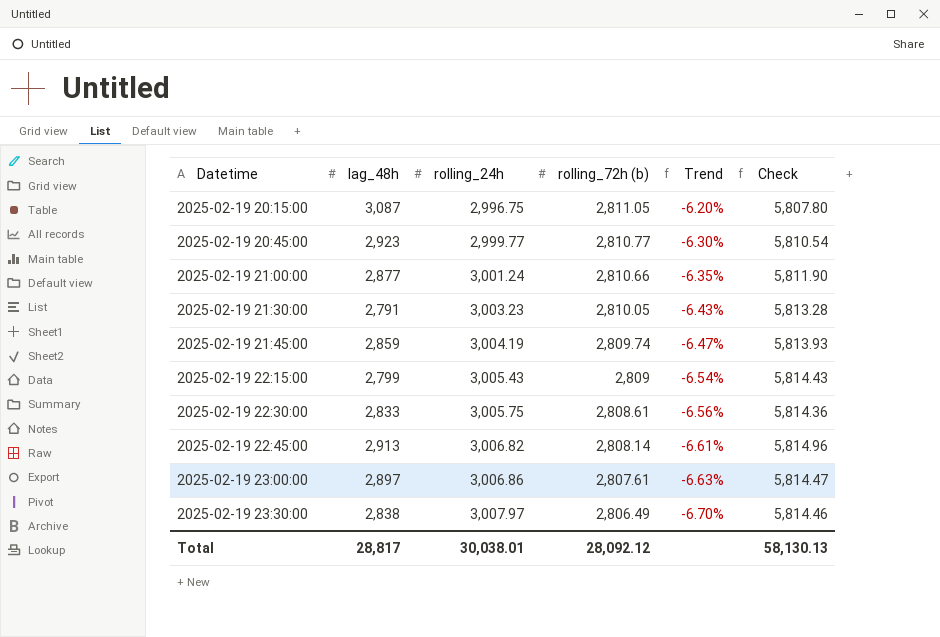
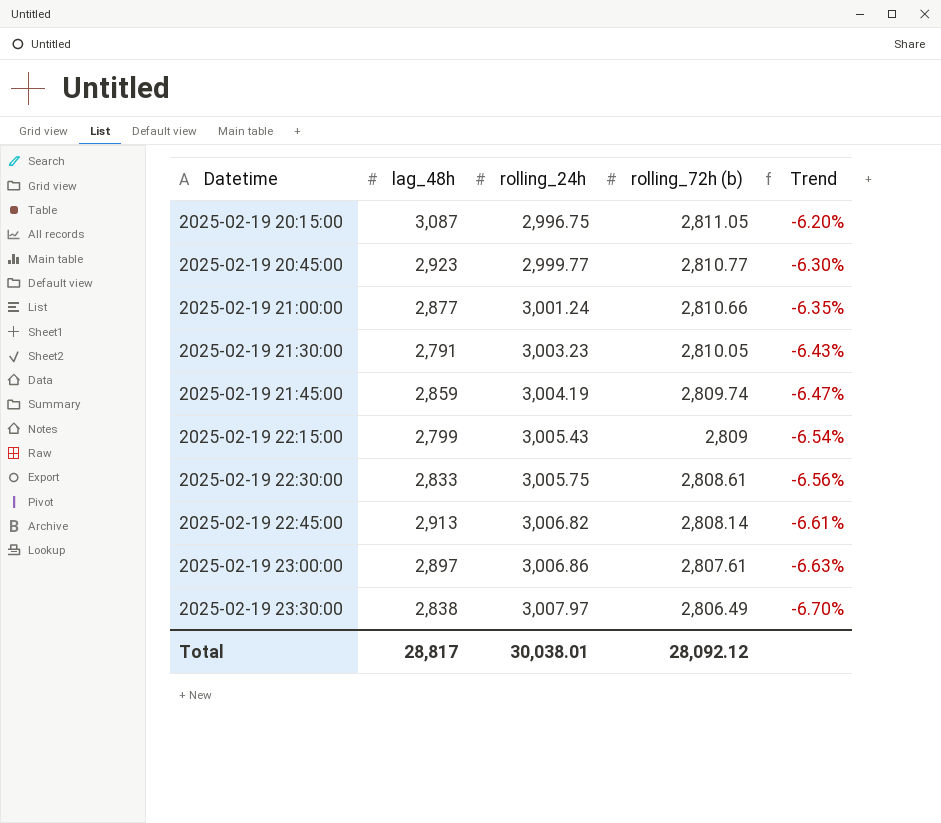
column Check | formula: [rolling_24h] + [rolling_72h (b)] -> none

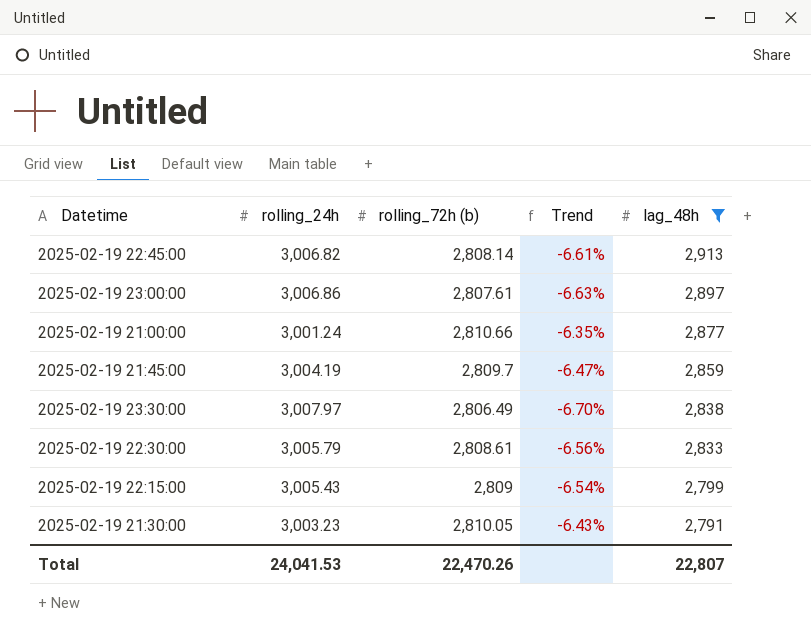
filter: none -> lag_48h <= 2,913
row order: Datetime ascending -> lag_48h descending
column lag_48h | position: 2 -> 5
2025-02-19 21:45:00 | rolling_72h (b): 2,809.74 -> 2,809.7
2025-02-19 22:30:00 | rolling_24h: 3,005.75 -> 3,005.79
Total | rolling_24h: 30,038.01 -> 24,041.53
Total | rolling_72h (b): 28,092.12 -> 22,470.26
Total | lag_48h: 28,817 -> 22,807

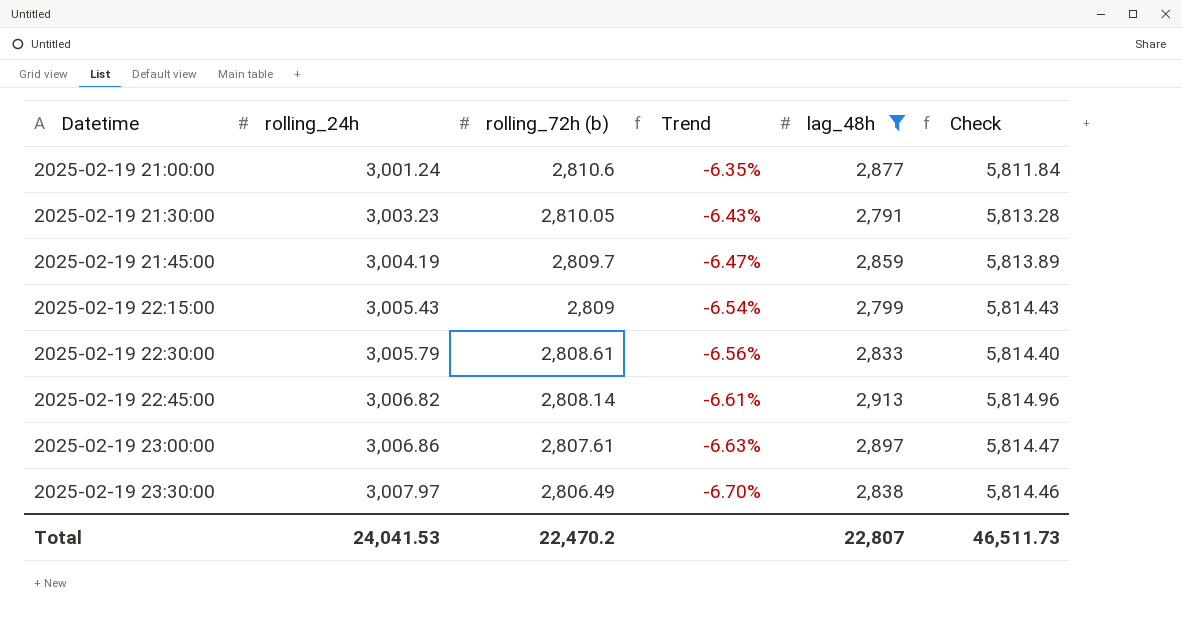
row order: lag_48h descending -> Datetime ascending
column Check | formula: none -> [rolling_24h] + [rolling_72h (b)]
2025-02-19 21:00:00 | rolling_72h (b): 2,810.66 -> 2,810.6
Total | rolling_72h (b): 22,470.26 -> 22,470.2

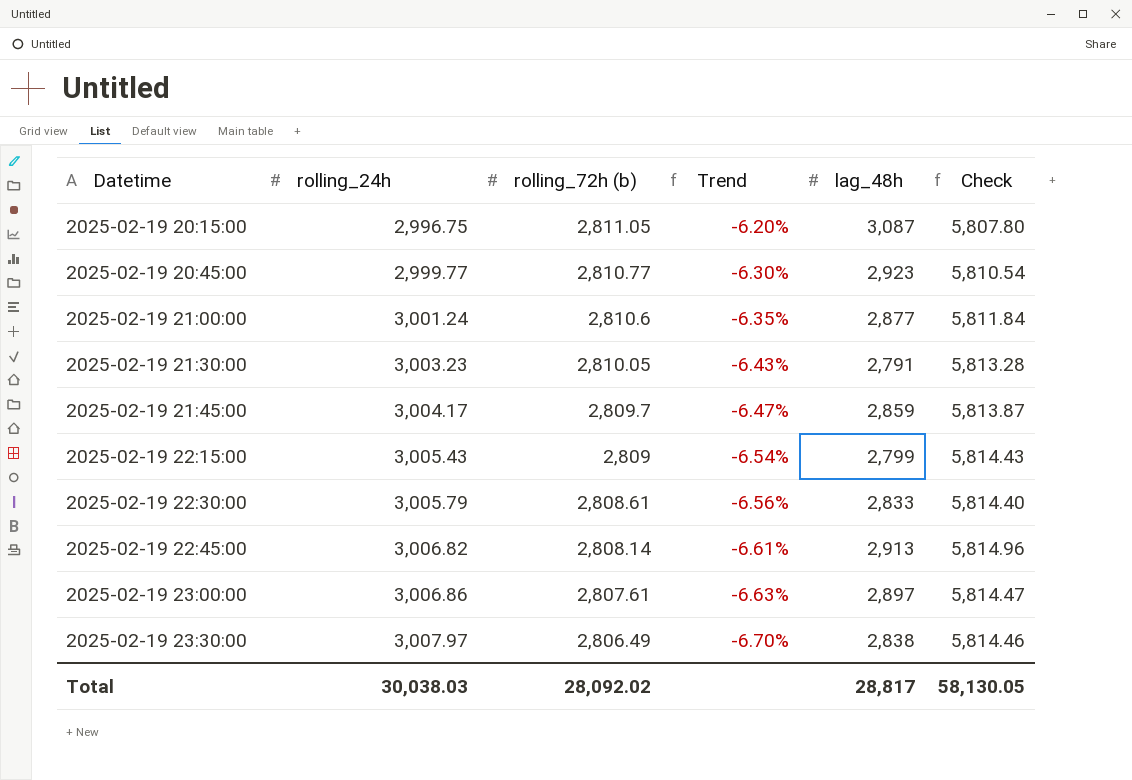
filter: lag_48h <= 2,913 -> none
2025-02-19 21:45:00 | rolling_24h: 3,004.19 -> 3,004.17
2025-02-19 21:45:00 | Check: 5,813.89 -> 5,813.87
Total | rolling_24h: 24,041.53 -> 30,038.03
Total | rolling_72h (b): 22,470.2 -> 28,092.02
Total | lag_48h: 22,807 -> 28,817
Total | Check: 46,511.73 -> 58,130.05

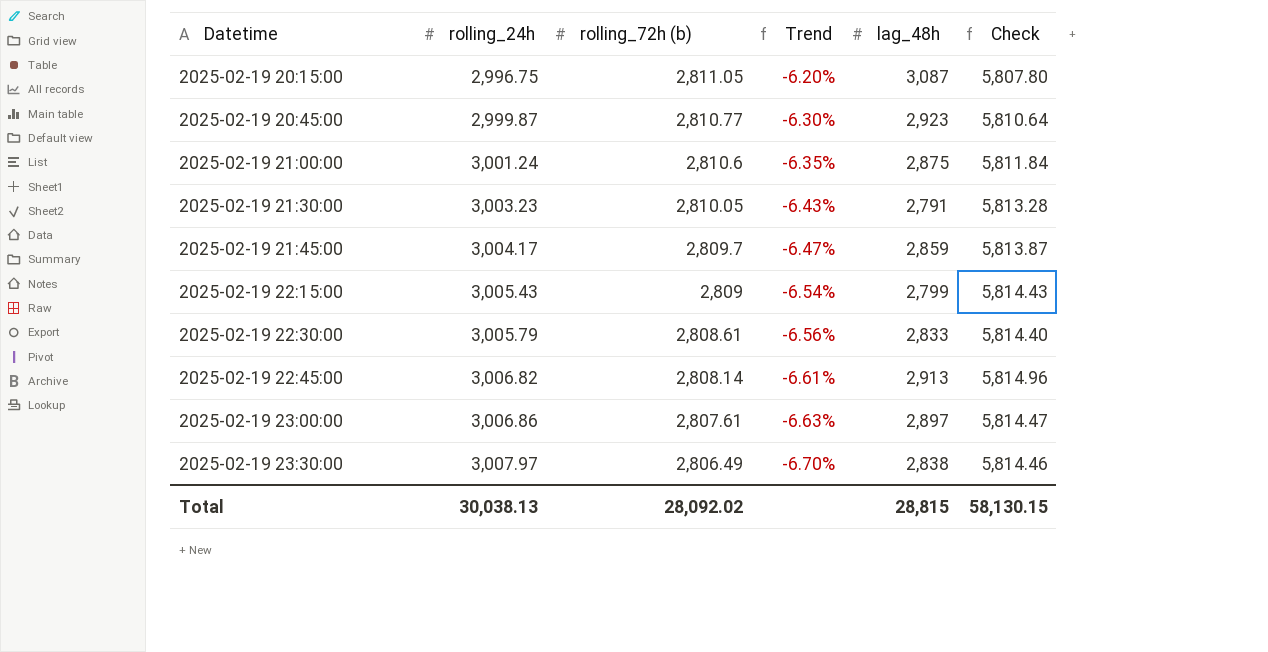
2025-02-19 20:45:00 | rolling_24h: 2,999.77 -> 2,999.87
2025-02-19 20:45:00 | Check: 5,810.54 -> 5,810.64
2025-02-19 21:00:00 | lag_48h: 2,877 -> 2,875
Total | rolling_24h: 30,038.03 -> 30,038.13
Total | lag_48h: 28,817 -> 28,815
Total | Check: 58,130.05 -> 58,130.15

